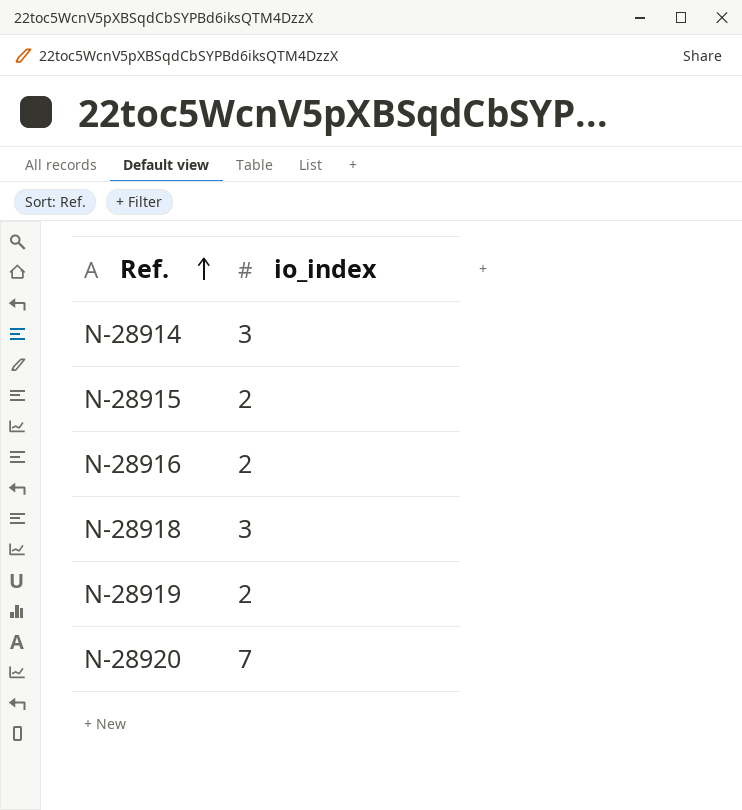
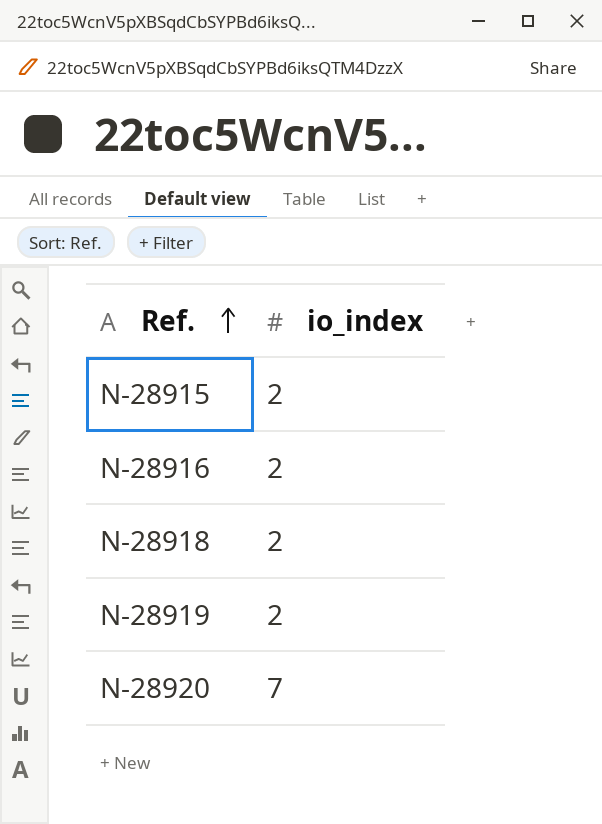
row N-28914: 3 -> none
N-28918 | io_index: 3 -> 2

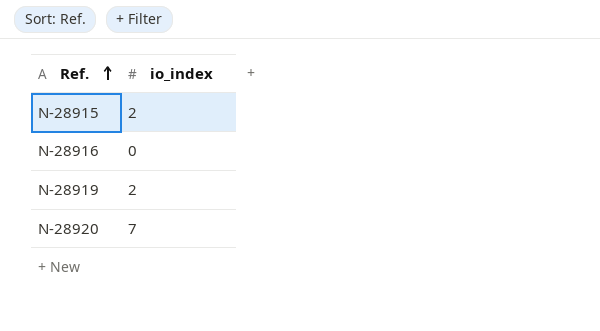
row N-28918: 2 -> none
N-28916 | io_index: 2 -> 0

